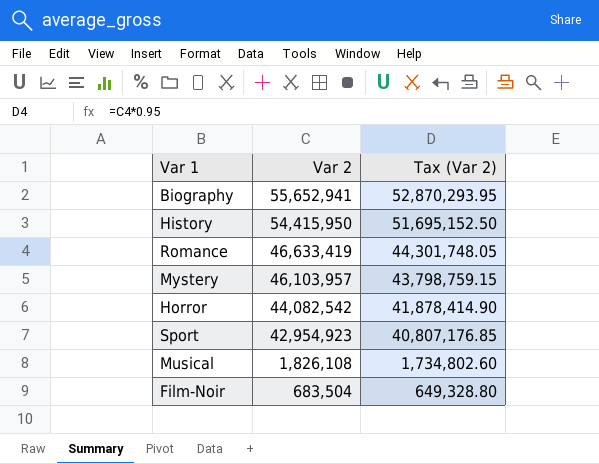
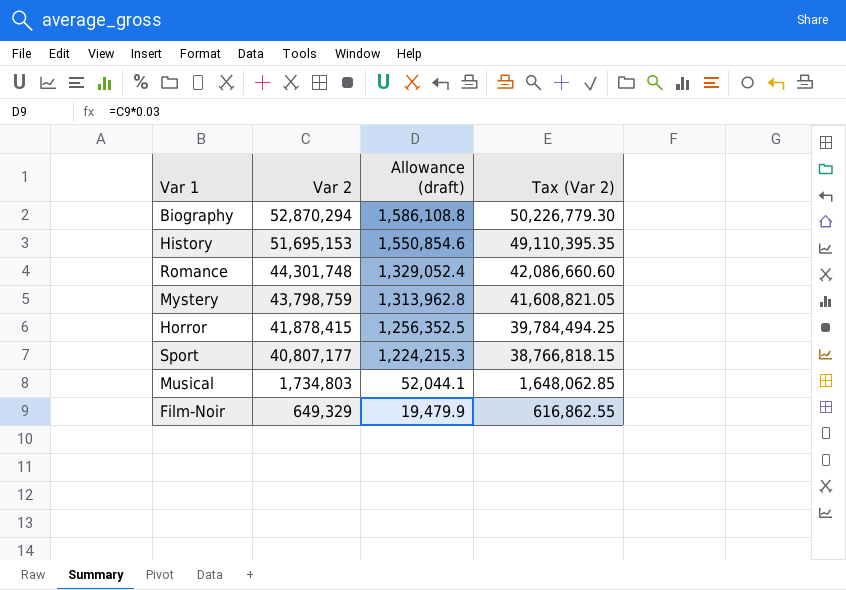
column Allowance (draft) | formula: none -> [Var 2] * 0.03
Biography | Var 2: 55,652,941 -> 52,870,294
Biography | Tax (Var 2): 52,870,293.95 -> 50,226,779.30
History | Var 2: 54,415,950 -> 51,695,153
History | Tax (Var 2): 51,695,152.50 -> 49,110,395.35
Romance | Var 2: 46,633,419 -> 44,301,748
Romance | Tax (Var 2): 44,301,748.05 -> 42,086,660.60
Mystery | Var 2: 46,103,957 -> 43,798,759
Mystery | Tax (Var 2): 43,798,759.15 -> 41,608,821.05
Horror | Var 2: 44,082,542 -> 41,878,415
Horror | Tax (Var 2): 41,878,414.90 -> 39,784,494.25
Sport | Var 2: 42,954,923 -> 40,807,177
Sport | Tax (Var 2): 40,807,176.85 -> 38,766,818.15
Musical | Var 2: 1,826,108 -> 1,734,803
Musical | Tax (Var 2): 1,734,802.60 -> 1,648,062.85
Film-Noir | Var 2: 683,504 -> 649,329
Film-Noir | Tax (Var 2): 649,328.80 -> 616,862.55

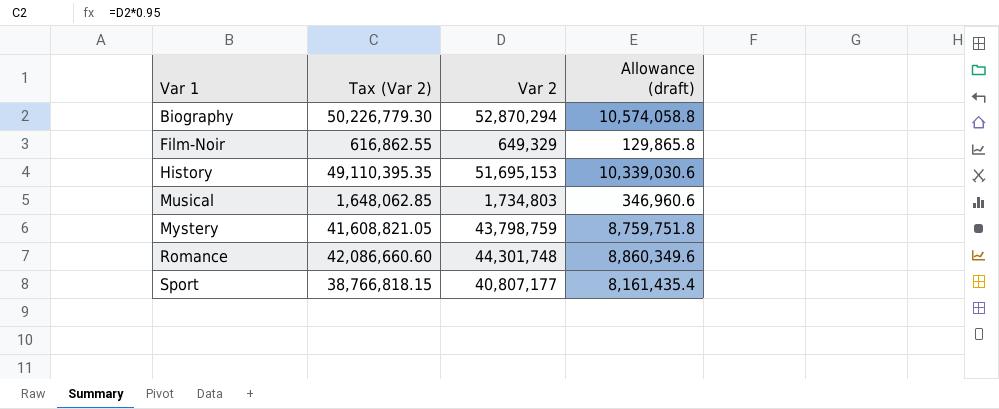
row order: Var 2 descending -> Var 1 ascending
column Tax (Var 2) | position: 4 -> 2
column Allowance (draft) | formula: [Var 2] * 0.03 -> [Var 2] * 0.2
row Horror: 41,878,415 | 1,256,352.5 | 39,784,494.25 -> none

